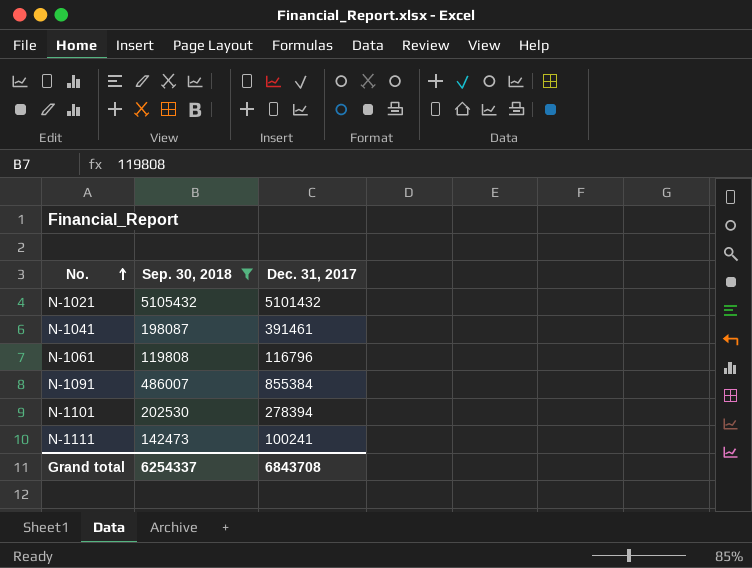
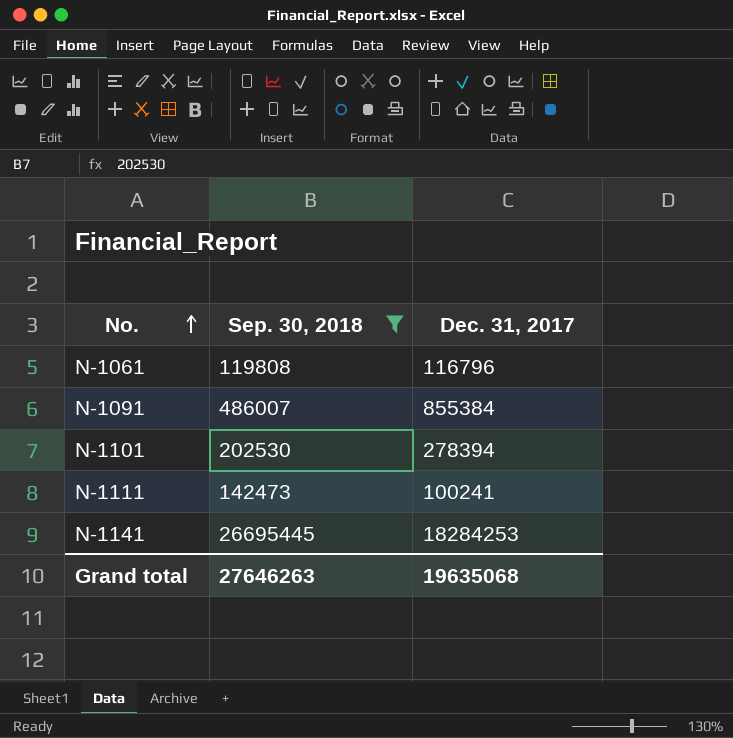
row N-1021: 5105432 | 5101432 -> none
row N-1041: 198087 | 391461 -> none
row N-1141: none -> 26695445 | 18284253
Grand total | Sep. 30, 2018: 6254337 -> 27646263
Grand total | Dec. 31, 2017: 6843708 -> 19635068

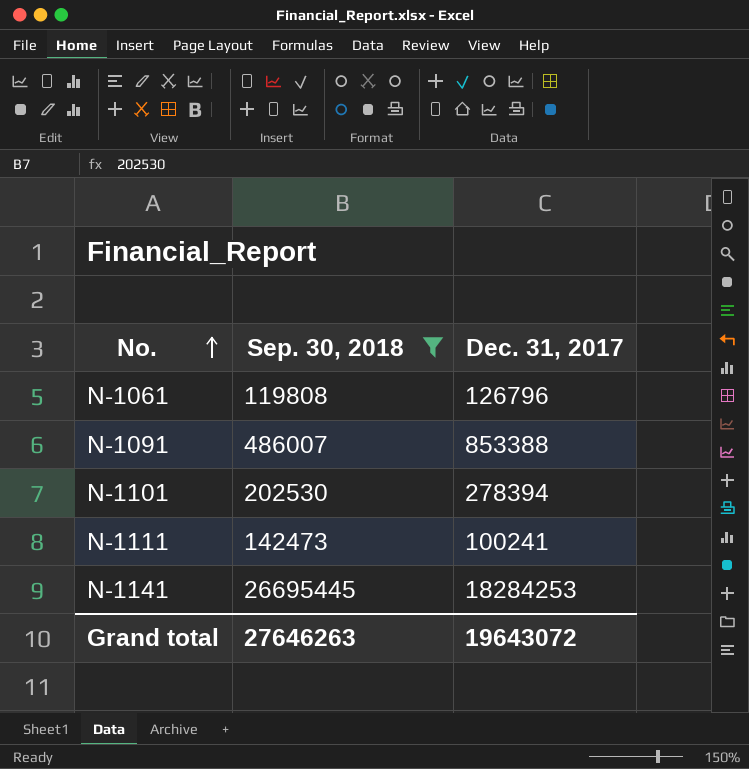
N-1061 | Dec. 31, 2017: 116796 -> 126796
N-1091 | Dec. 31, 2017: 855384 -> 853388
Grand total | Dec. 31, 2017: 19635068 -> 19643072

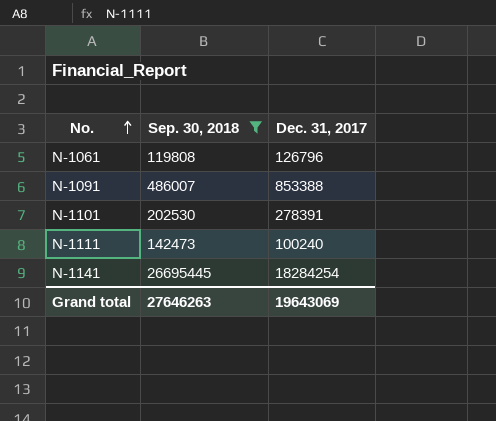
N-1101 | Dec. 31, 2017: 278394 -> 278391
N-1111 | Dec. 31, 2017: 100241 -> 100240
N-1141 | Dec. 31, 2017: 18284253 -> 18284254
Grand total | Dec. 31, 2017: 19643072 -> 19643069

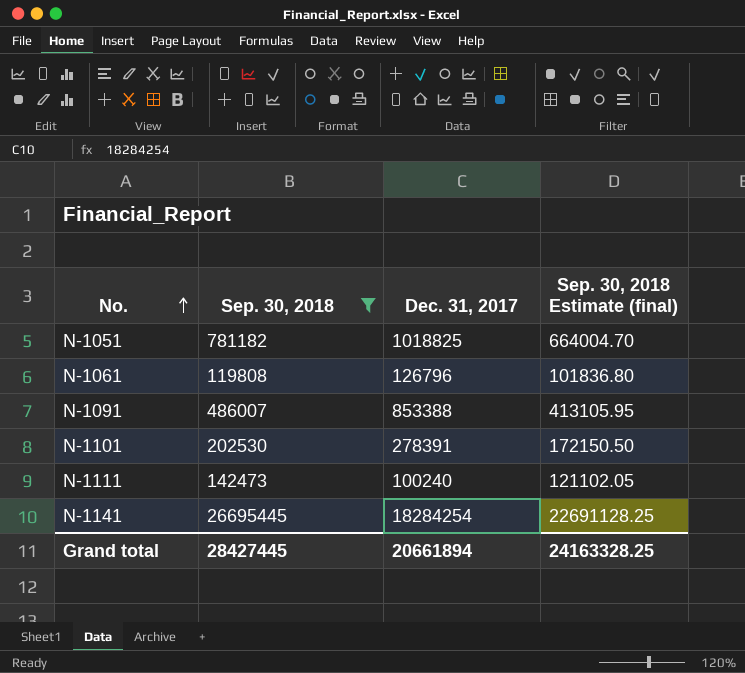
column Sep. 30, 2018 Estimate (final) | formula: none -> [Sep. 30, 2018] * 0.85
row N-1051: none -> 781182 | 1018825 | 664004.70
Grand total | Sep. 30, 2018: 27646263 -> 28427445
Grand total | Dec. 31, 2017: 19643069 -> 20661894

